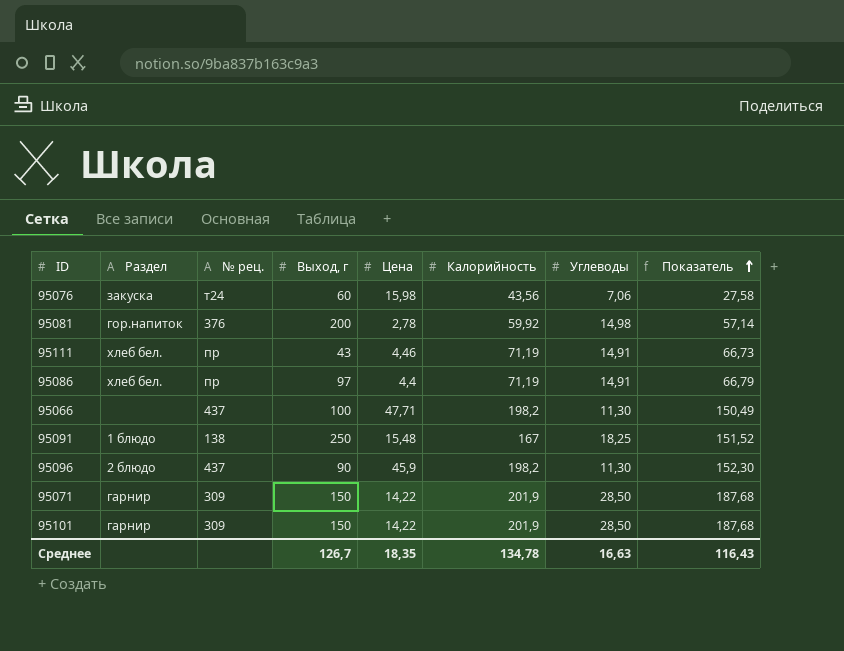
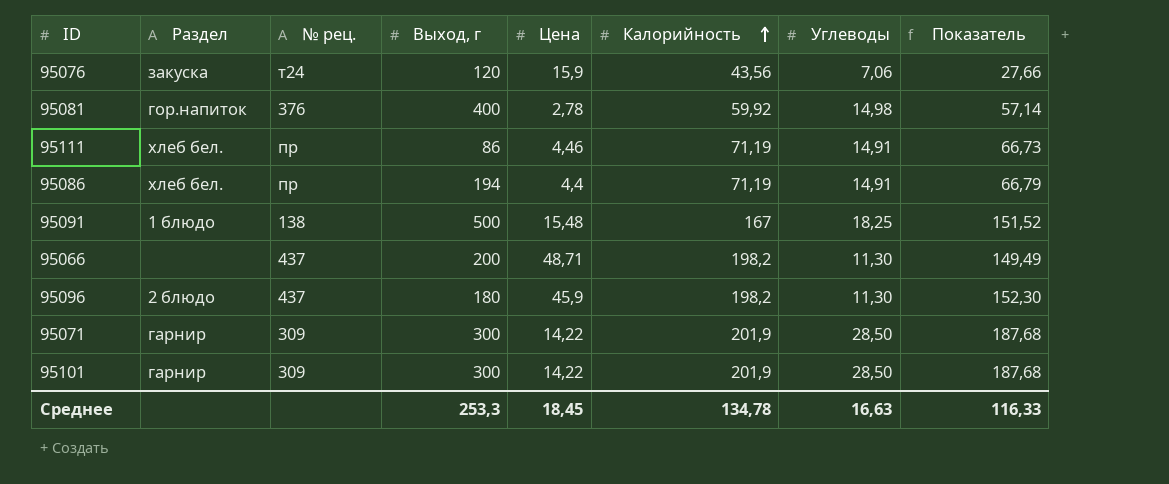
row order: Показатель ascending -> Калорийность ascending
95076 | Выход, г: 60 -> 120
95076 | Цена: 15,98 -> 15,9
95076 | Показатель: 27,58 -> 27,66
95081 | Выход, г: 200 -> 400
95111 | Выход, г: 43 -> 86
95086 | Выход, г: 97 -> 194
95091 | Выход, г: 250 -> 500
95066 | Выход, г: 100 -> 200
95066 | Цена: 47,71 -> 48,71
95066 | Показатель: 150,49 -> 149,49
95096 | Выход, г: 90 -> 180
95071 | Выход, г: 150 -> 300
95101 | Выход, г: 150 -> 300
Среднее | Выход, г: 126,7 -> 253,3
Среднее | Цена: 18,35 -> 18,45
Среднее | Показатель: 116,43 -> 116,33

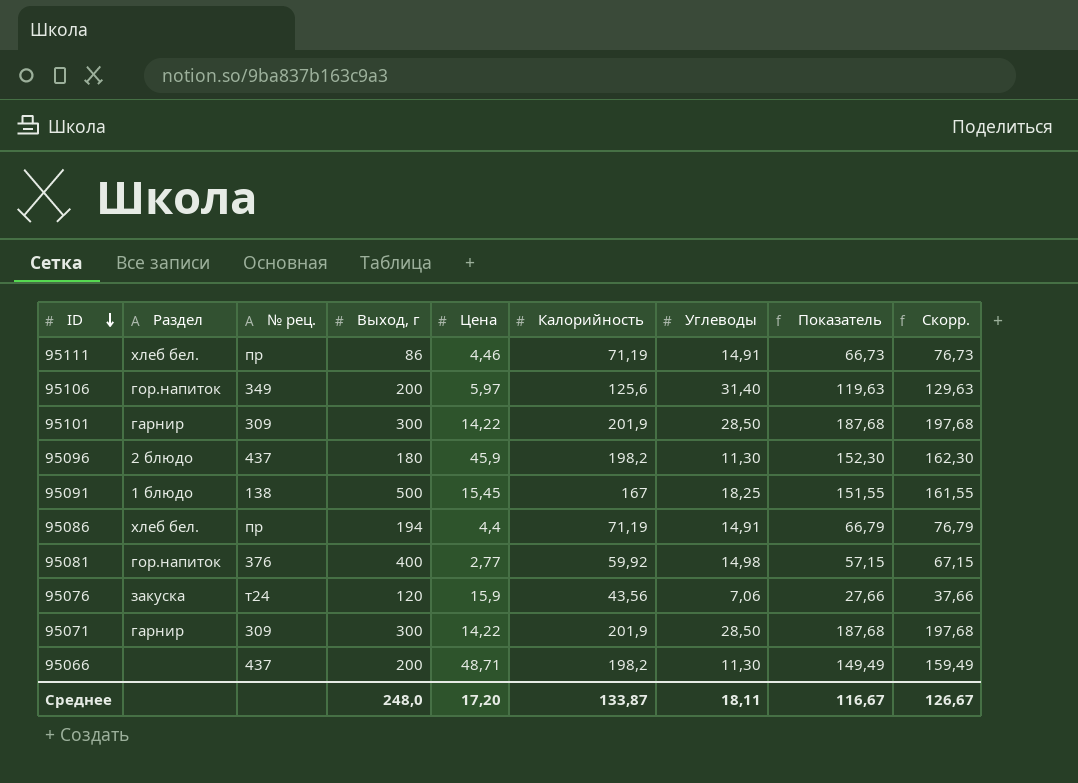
row order: Калорийность ascending -> ID descending
column Скорр. | formula: none -> [Показатель] + 10
row 95106: none -> гор.напиток | 349 | 200 | 5,97 | 125,6 | 31,40 | 119,63 | 129,63
95091 | Цена: 15,48 -> 15,45
95091 | Показатель: 151,52 -> 151,55
95081 | Цена: 2,78 -> 2,77
95081 | Показатель: 57,14 -> 57,15
Среднее | Выход, г: 253,3 -> 248,0
Среднее | Цена: 18,45 -> 17,20
Среднее | Калорийность: 134,78 -> 133,87
Среднее | Углеводы: 16,63 -> 18,11
Среднее | Показатель: 116,33 -> 116,67

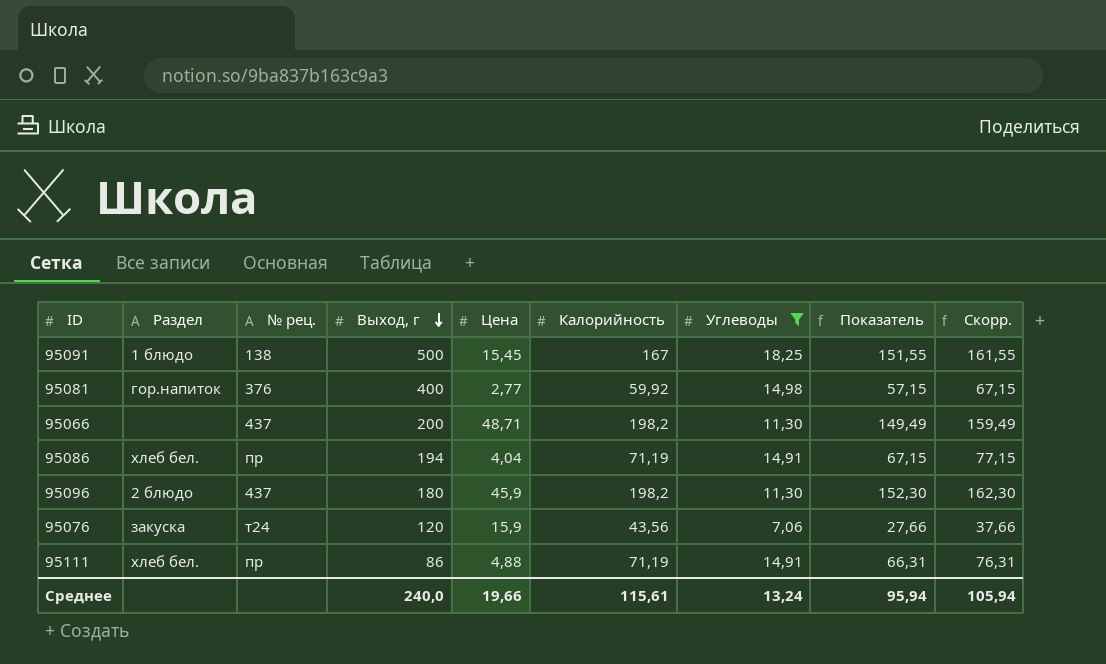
filter: none -> Углеводы <= 18,25
row order: ID descending -> Выход, г descending
95086 | Цена: 4,4 -> 4,04
95086 | Показатель: 66,79 -> 67,15
95086 | Скорр.: 76,79 -> 77,15
95111 | Цена: 4,46 -> 4,88
95111 | Показатель: 66,73 -> 66,31
95111 | Скорр.: 76,73 -> 76,31
Среднее | Выход, г: 248,0 -> 240,0
Среднее | Цена: 17,20 -> 19,66
Среднее | Калорийность: 133,87 -> 115,61
Среднее | Углеводы: 18,11 -> 13,24
Среднее | Показатель: 116,67 -> 95,94
Среднее | Скорр.: 126,67 -> 105,94

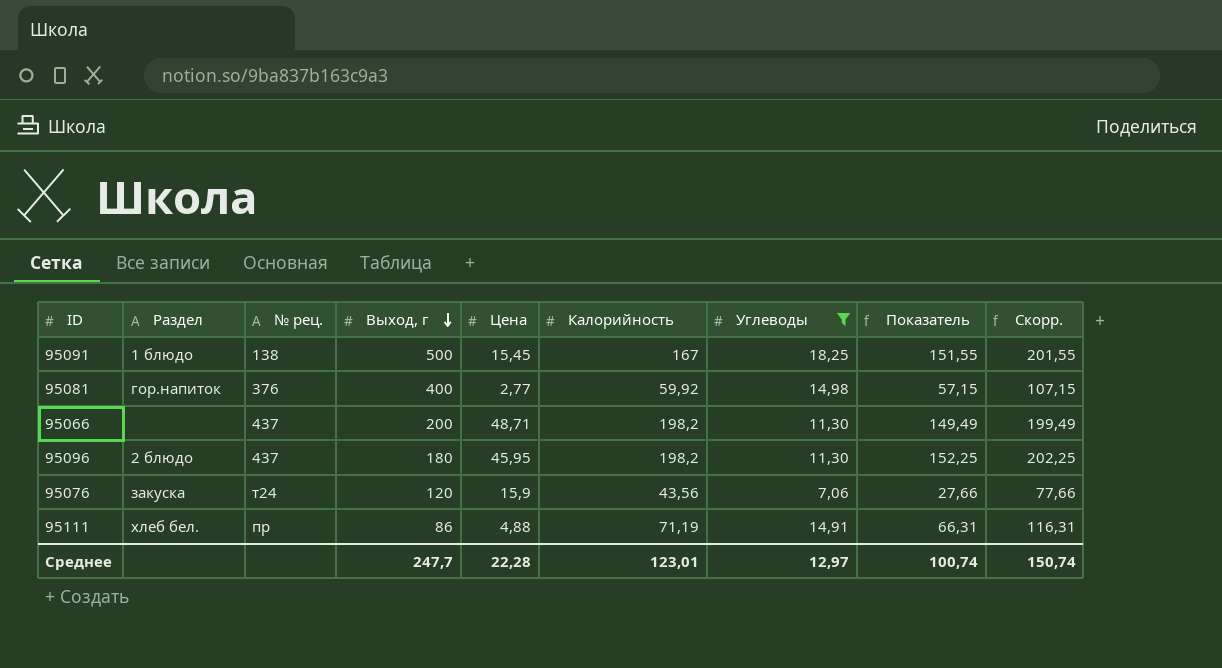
column Скорр. | formula: [Показатель] + 10 -> [Показатель] + 50
row 95086: хлеб бел. | пр | 194 | 4,04 | 71,19 | 14,91 | 67,15 | 77,15 -> none
95096 | Цена: 45,9 -> 45,95
95096 | Показатель: 152,30 -> 152,25
Среднее | Выход, г: 240,0 -> 247,7
Среднее | Цена: 19,66 -> 22,28
Среднее | Калорийность: 115,61 -> 123,01
Среднее | Углеводы: 13,24 -> 12,97
Среднее | Показатель: 95,94 -> 100,74
Среднее | Скорр.: 105,94 -> 150,74

